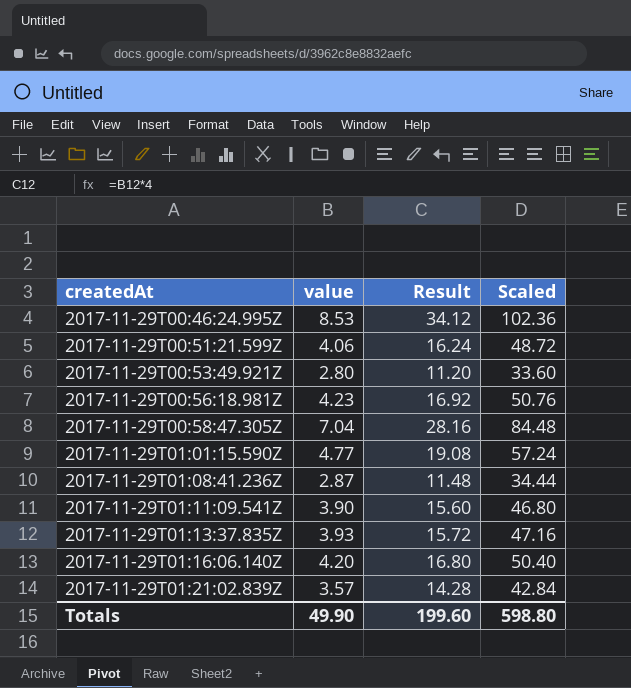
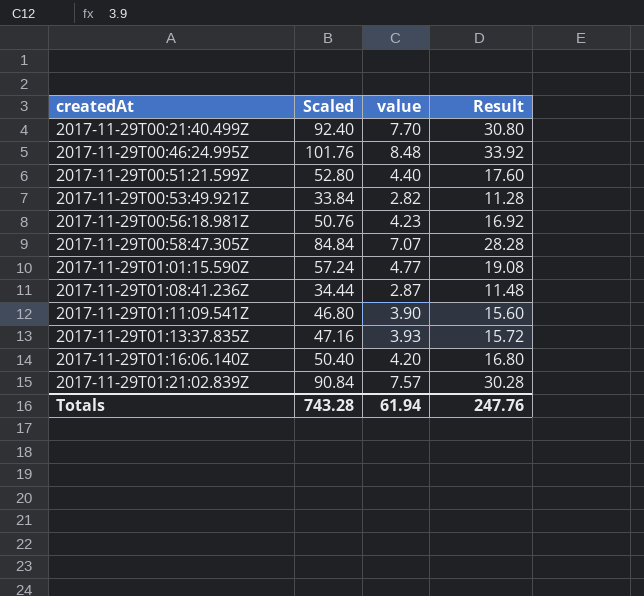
column Scaled | position: 4 -> 2
row 2017-11-29T00:21:40.499Z: none -> 92.40 | 7.70 | 30.80
2017-11-29T00:46:24.995Z | Scaled: 102.36 -> 101.76
2017-11-29T00:46:24.995Z | value: 8.53 -> 8.48
2017-11-29T00:46:24.995Z | Result: 34.12 -> 33.92
2017-11-29T00:51:21.599Z | Scaled: 48.72 -> 52.80
2017-11-29T00:51:21.599Z | value: 4.06 -> 4.40
2017-11-29T00:51:21.599Z | Result: 16.24 -> 17.60
2017-11-29T00:53:49.921Z | Scaled: 33.60 -> 33.84
2017-11-29T00:53:49.921Z | value: 2.80 -> 2.82
2017-11-29T00:53:49.921Z | Result: 11.20 -> 11.28
2017-11-29T00:58:47.305Z | Scaled: 84.48 -> 84.84
2017-11-29T00:58:47.305Z | value: 7.04 -> 7.07
2017-11-29T00:58:47.305Z | Result: 28.16 -> 28.28
2017-11-29T01:21:02.839Z | Scaled: 42.84 -> 90.84
2017-11-29T01:21:02.839Z | value: 3.57 -> 7.57
2017-11-29T01:21:02.839Z | Result: 14.28 -> 30.28
Totals | Scaled: 598.80 -> 743.28
Totals | value: 49.90 -> 61.94
Totals | Result: 199.60 -> 247.76

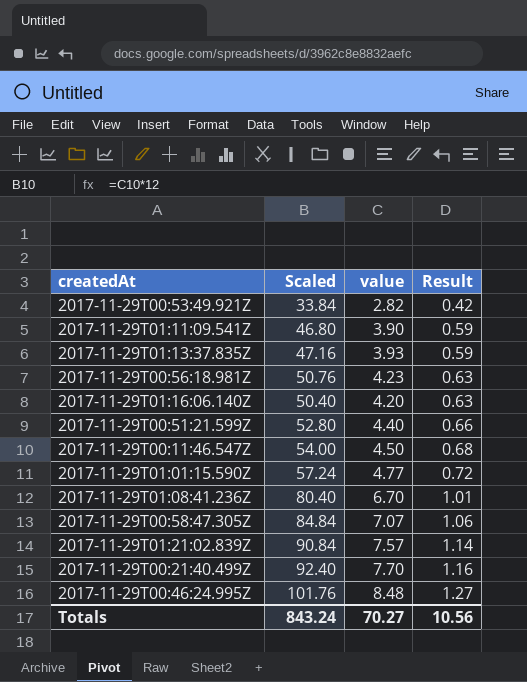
row order: createdAt ascending -> Result ascending
column Result | formula: [value] * 4 -> [value] * 0.15
row 2017-11-29T00:11:46.547Z: none -> 54.00 | 4.50 | 0.68
2017-11-29T01:08:41.236Z | Scaled: 34.44 -> 80.40
2017-11-29T01:08:41.236Z | value: 2.87 -> 6.70
Totals | Scaled: 743.28 -> 843.24
Totals | value: 61.94 -> 70.27
Totals | Result: 247.76 -> 10.56

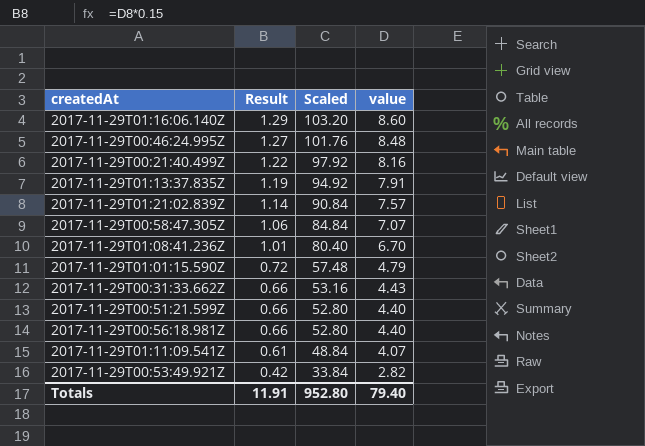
row order: Result ascending -> Result descending
column Result | position: 4 -> 2
row 2017-11-29T00:11:46.547Z: 54.00 | 4.50 | 0.68 -> none
2017-11-29T01:16:06.140Z | Result: 0.63 -> 1.29
2017-11-29T01:16:06.140Z | Scaled: 50.40 -> 103.20
2017-11-29T01:16:06.140Z | value: 4.20 -> 8.60
2017-11-29T00:21:40.499Z | Result: 1.16 -> 1.22
2017-11-29T00:21:40.499Z | Scaled: 92.40 -> 97.92
2017-11-29T00:21:40.499Z | value: 7.70 -> 8.16
2017-11-29T01:13:37.835Z | Result: 0.59 -> 1.19
2017-11-29T01:13:37.835Z | Scaled: 47.16 -> 94.92
2017-11-29T01:13:37.835Z | value: 3.93 -> 7.91
2017-11-29T01:01:15.590Z | Scaled: 57.24 -> 57.48
2017-11-29T01:01:15.590Z | value: 4.77 -> 4.79
row 2017-11-29T00:31:33.662Z: none -> 0.66 | 53.16 | 4.43
2017-11-29T00:56:18.981Z | Result: 0.63 -> 0.66
2017-11-29T00:56:18.981Z | Scaled: 50.76 -> 52.80
2017-11-29T00:56:18.981Z | value: 4.23 -> 4.40
2017-11-29T01:11:09.541Z | Result: 0.59 -> 0.61
2017-11-29T01:11:09.541Z | Scaled: 46.80 -> 48.84
2017-11-29T01:11:09.541Z | value: 3.90 -> 4.07
Totals | Result: 10.56 -> 11.91
Totals | Scaled: 843.24 -> 952.80
Totals | value: 70.27 -> 79.40

